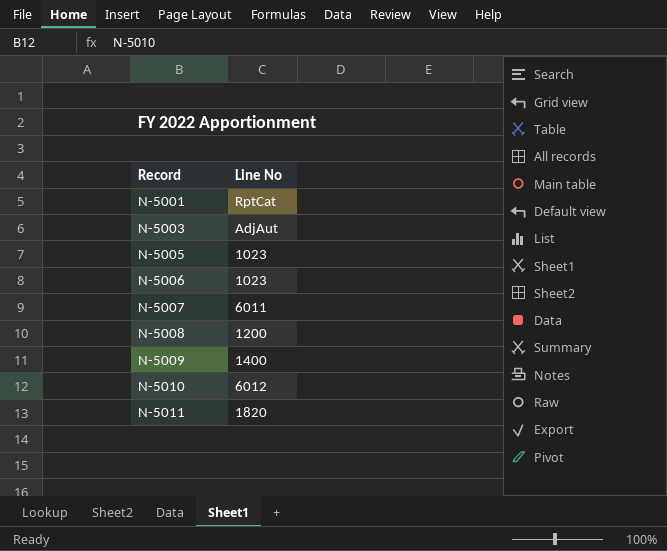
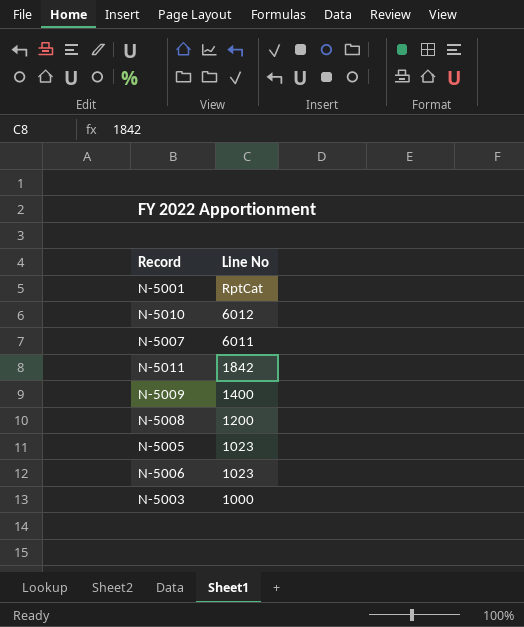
row order: Record ascending -> Line No descending
N-5011 | Line No: 1820 -> 1842
N-5003 | Line No: AdjAut -> 1000

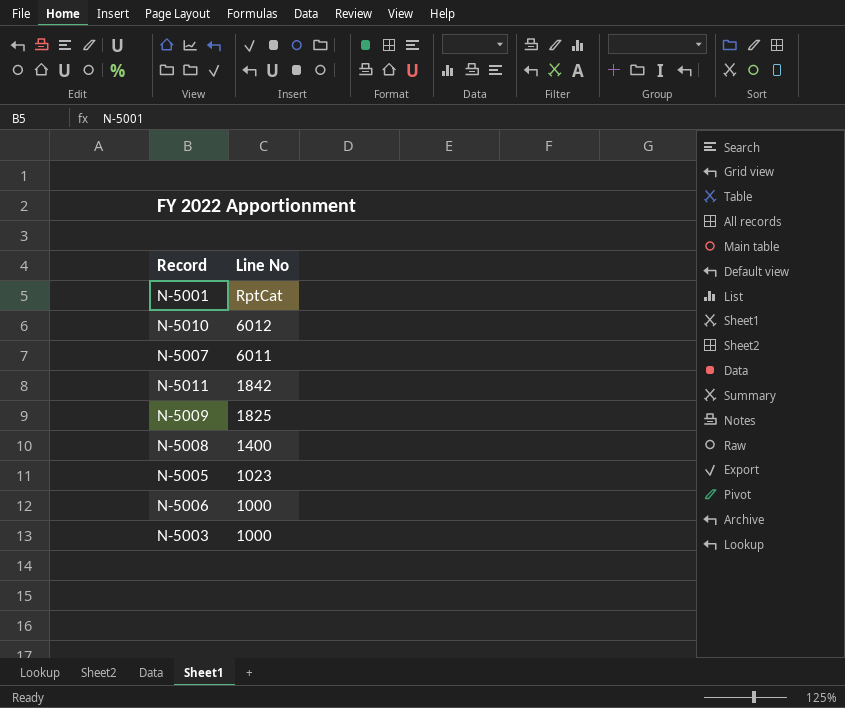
N-5009 | Line No: 1400 -> 1825
N-5008 | Line No: 1200 -> 1400
N-5006 | Line No: 1023 -> 1000

